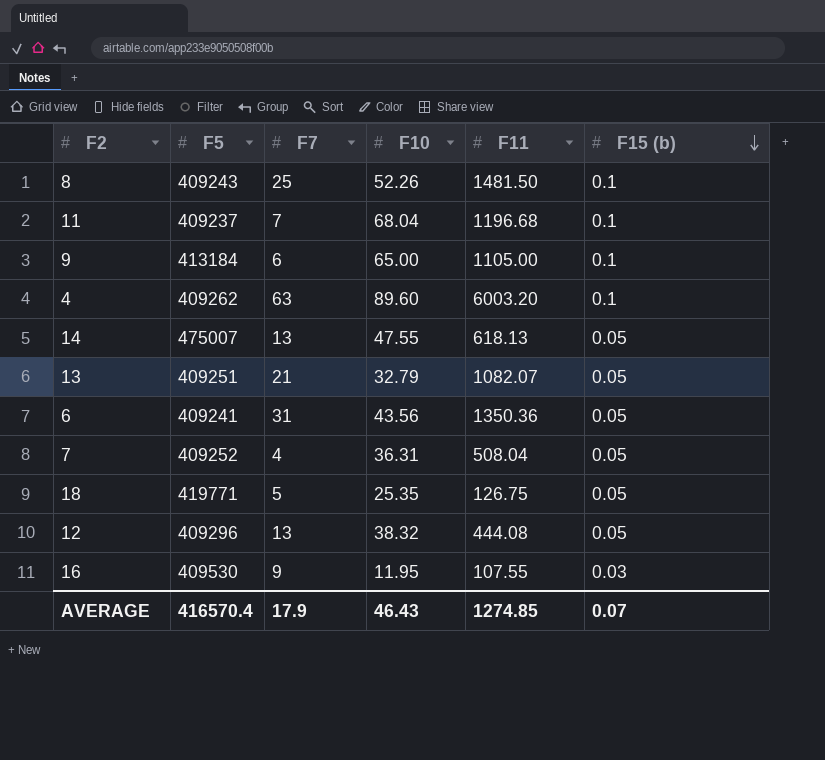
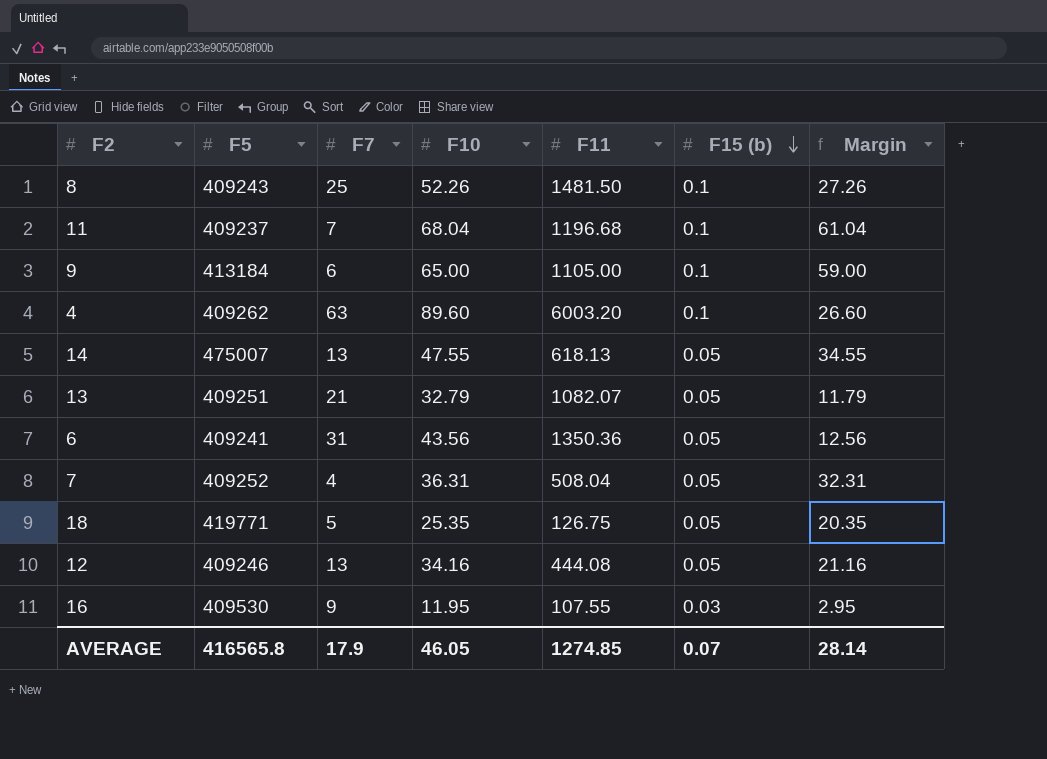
column Margin | formula: none -> [F10] - [F7]
12 | F5: 409296 -> 409246
12 | F10: 38.32 -> 34.16
AVERAGE | F5: 416570.4 -> 416565.8
AVERAGE | F10: 46.43 -> 46.05

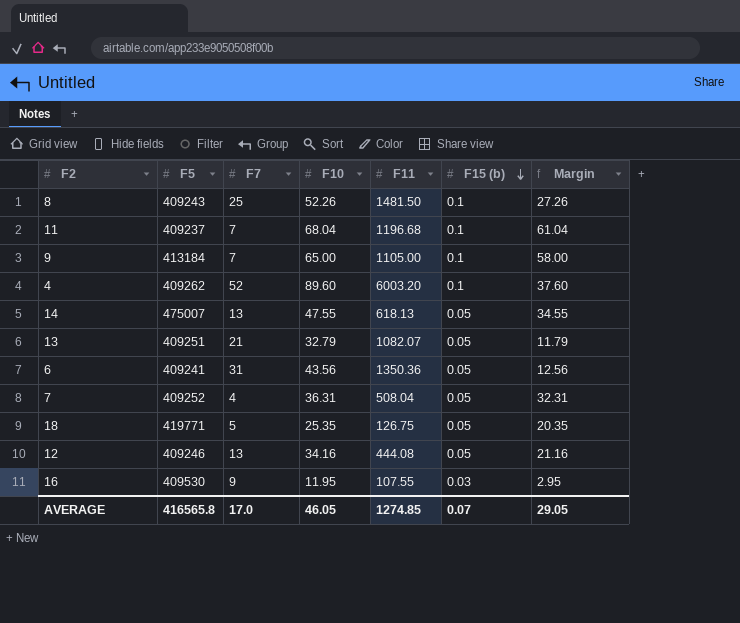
9 | F7: 6 -> 7
9 | Margin: 59.00 -> 58.00
4 | F7: 63 -> 52
4 | Margin: 26.60 -> 37.60
AVERAGE | F7: 17.9 -> 17.0
AVERAGE | Margin: 28.14 -> 29.05

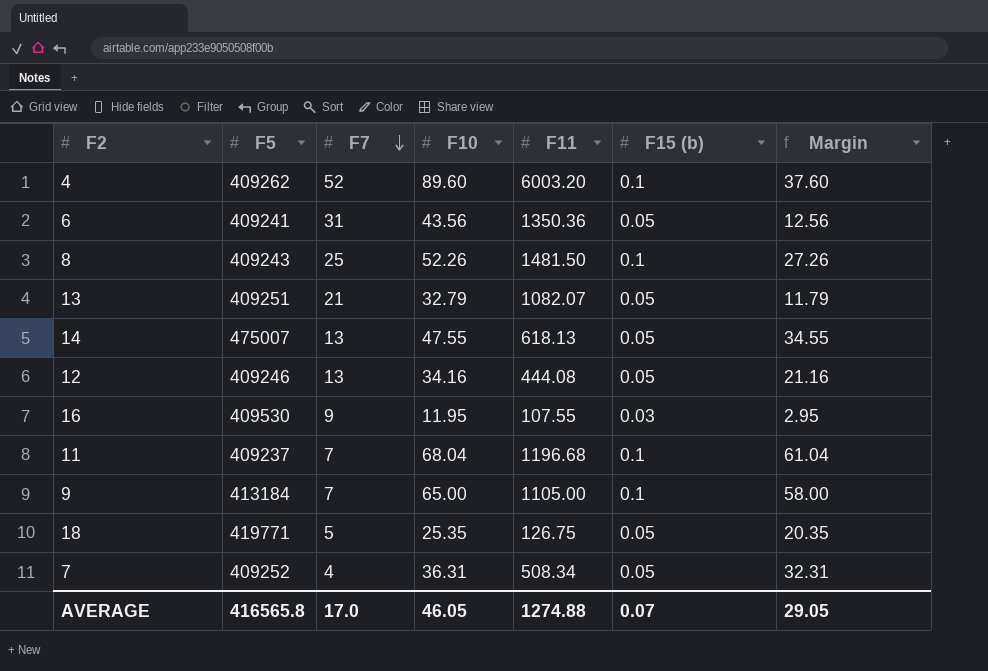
row order: F15 (b) descending -> F7 descending
7 | F11: 508.04 -> 508.34
AVERAGE | F11: 1274.85 -> 1274.88

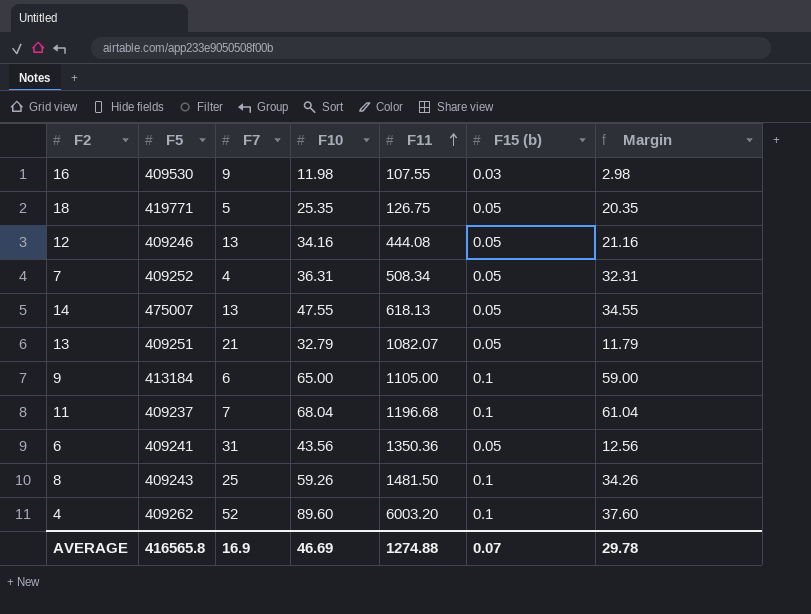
row order: F7 descending -> F11 ascending
16 | F10: 11.95 -> 11.98
16 | Margin: 2.95 -> 2.98
9 | F7: 7 -> 6
9 | Margin: 58.00 -> 59.00
8 | F10: 52.26 -> 59.26
8 | Margin: 27.26 -> 34.26
AVERAGE | F7: 17.0 -> 16.9
AVERAGE | F10: 46.05 -> 46.69
AVERAGE | Margin: 29.05 -> 29.78

